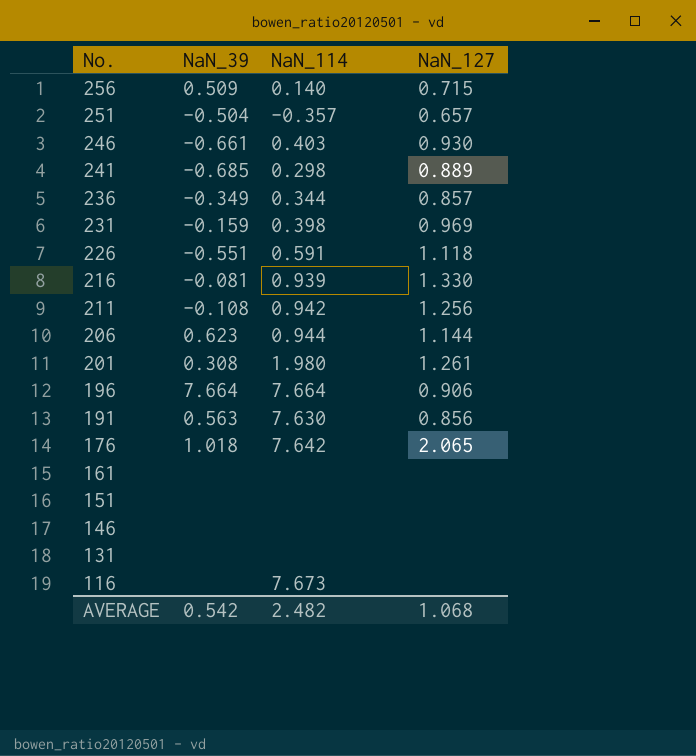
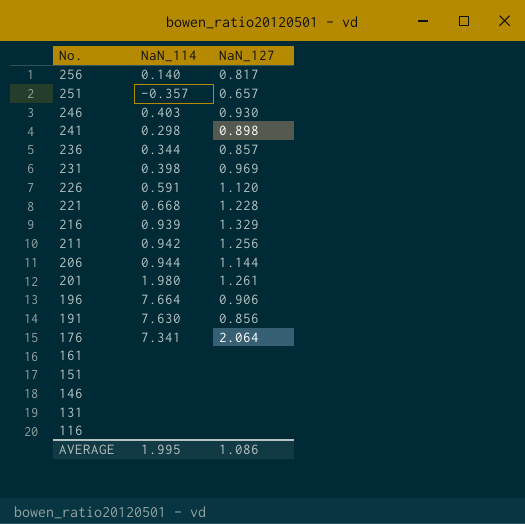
column NaN_39 | position: 2 -> none
256 | NaN_127: 0.715 -> 0.817
241 | NaN_127: 0.889 -> 0.898
226 | NaN_127: 1.118 -> 1.120
row 221: none -> 0.668 | 1.228
216 | NaN_127: 1.330 -> 1.329
176 | NaN_114: 7.642 -> 7.341
176 | NaN_127: 2.065 -> 2.064
116 | NaN_114: 7.673 -> none
AVERAGE | NaN_114: 2.482 -> 1.995
AVERAGE | NaN_127: 1.068 -> 1.086

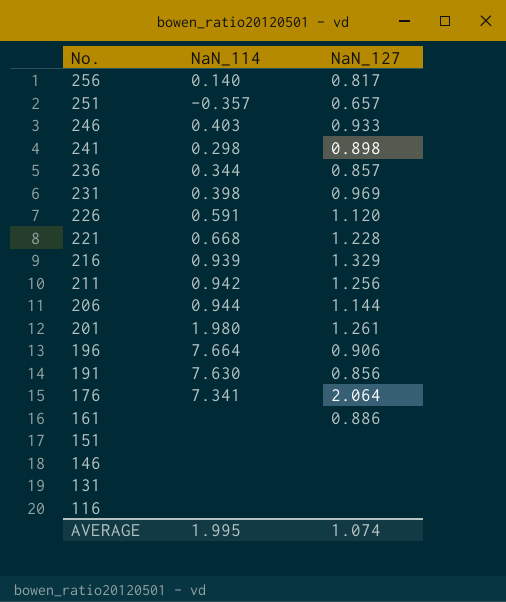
246 | NaN_127: 0.930 -> 0.933
161 | NaN_127: none -> 0.886
AVERAGE | NaN_127: 1.086 -> 1.074

